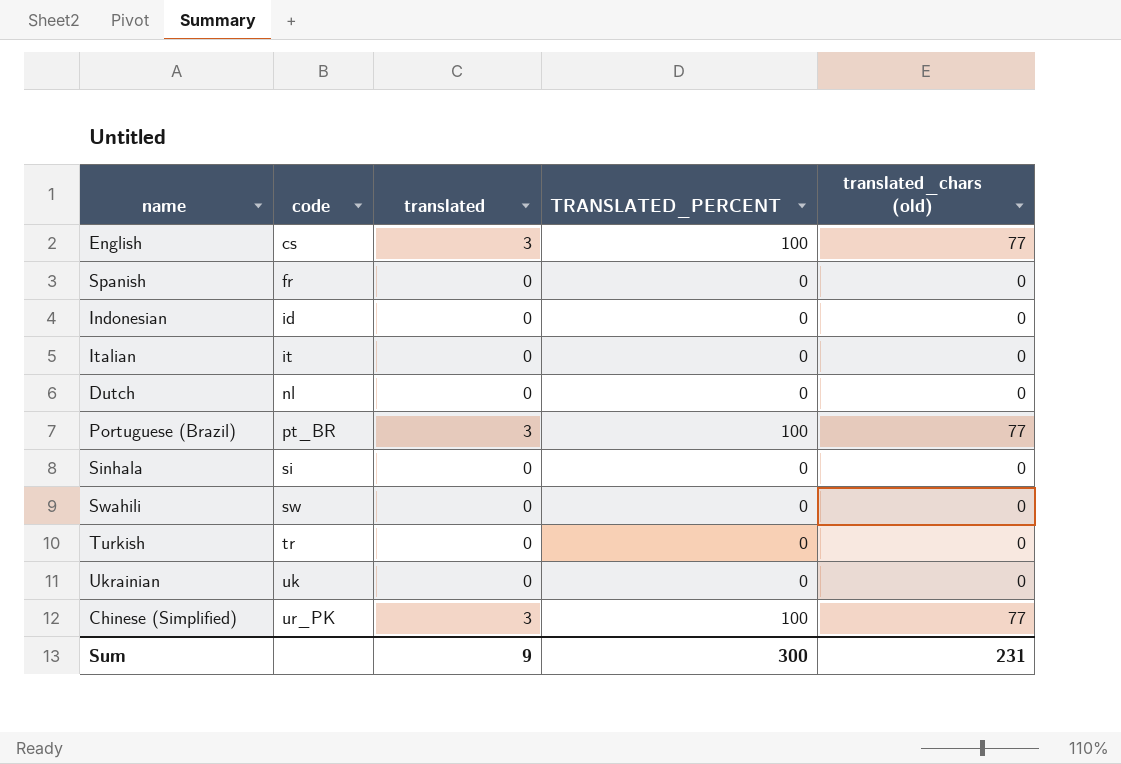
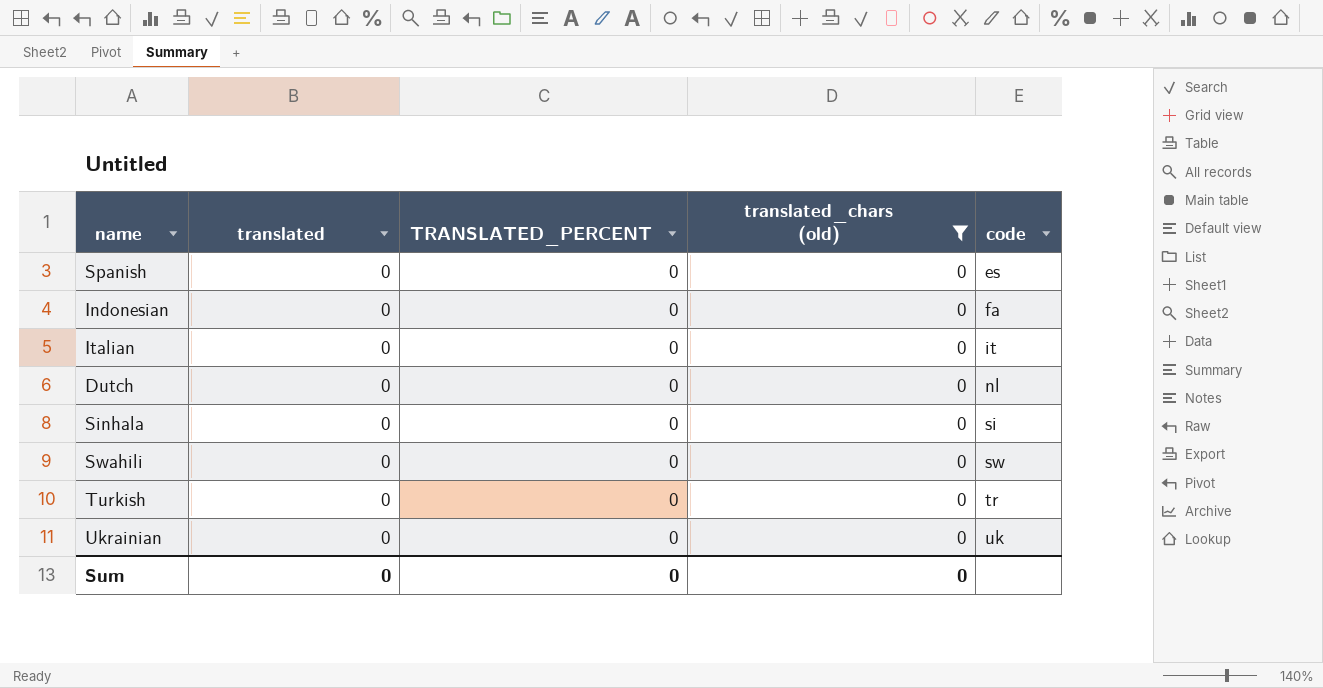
filter: none -> translated_chars (old) = 0
column code | position: 2 -> 5
Spanish | code: fr -> es
Indonesian | code: id -> fa
Sum | translated: 9 -> 0
Sum | TRANSLATED_PERCENT: 300 -> 0
Sum | translated_chars (old): 231 -> 0

